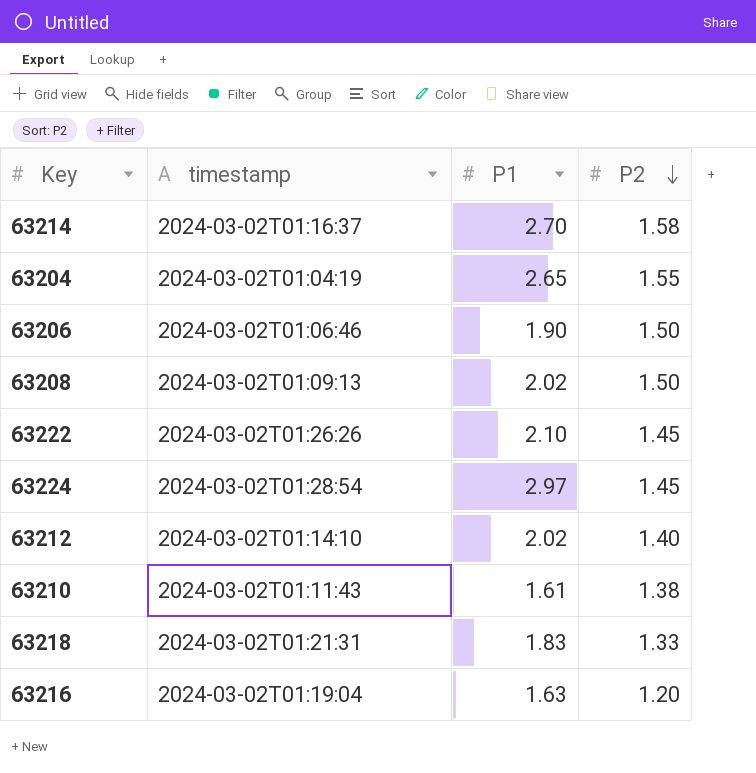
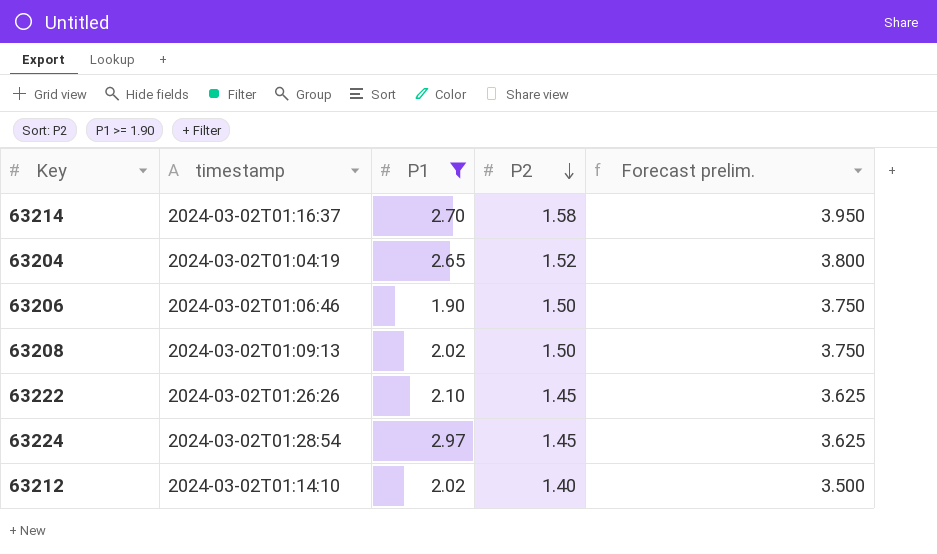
filter: none -> P1 >= 1.90
column Forecast prelim. | formula: none -> [P2] * 2.5
63204 | P2: 1.55 -> 1.52

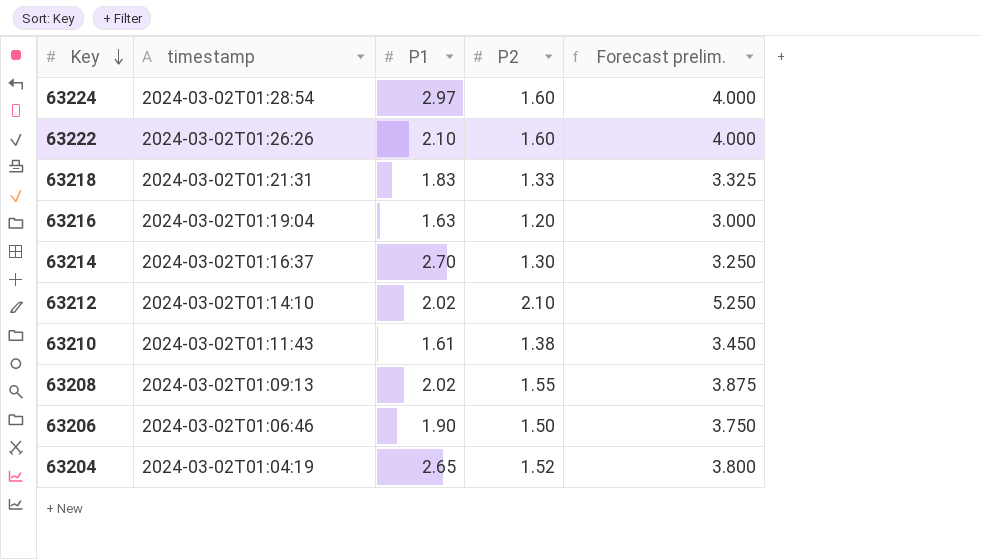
filter: P1 >= 1.90 -> none
row order: P2 descending -> Key descending
63224 | P2: 1.45 -> 1.60
63224 | Forecast prelim.: 3.625 -> 4.000
63222 | P2: 1.45 -> 1.60
63222 | Forecast prelim.: 3.625 -> 4.000
63214 | P2: 1.58 -> 1.30
63214 | Forecast prelim.: 3.950 -> 3.250
63212 | P2: 1.40 -> 2.10
63212 | Forecast prelim.: 3.500 -> 5.250
63208 | P2: 1.50 -> 1.55
63208 | Forecast prelim.: 3.750 -> 3.875

